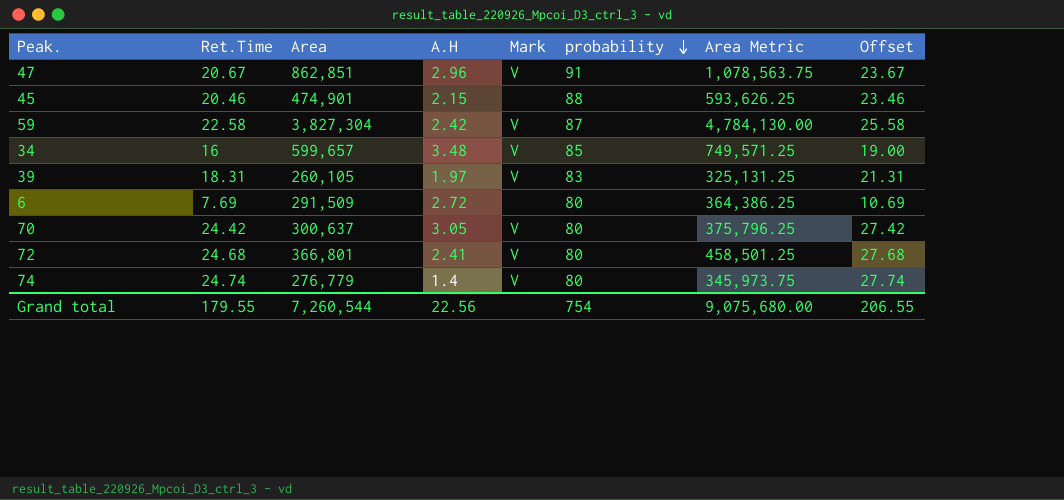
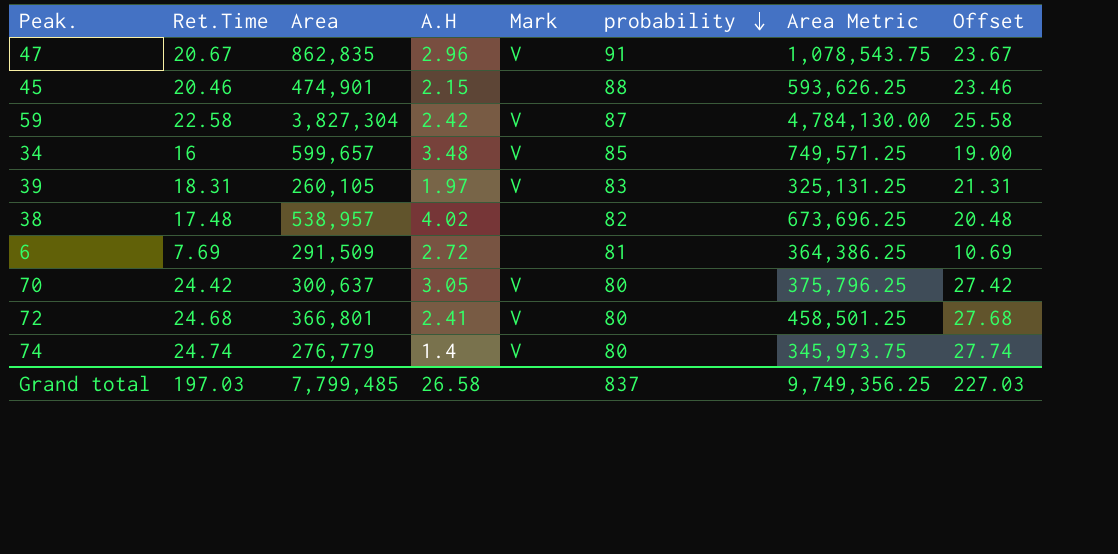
47 | Area: 862,851 -> 862,835
47 | Area Metric: 1,078,563.75 -> 1,078,543.75
row 38: none -> 17.48 | 538,957 | 4.02 | none | 82 | 673,696.25 | 20.48
6 | probability: 80 -> 81
Grand total | Ret.Time: 179.55 -> 197.03
Grand total | Area: 7,260,544 -> 7,799,485
Grand total | A.H: 22.56 -> 26.58
Grand total | probability: 754 -> 837
Grand total | Area Metric: 9,075,680.00 -> 9,749,356.25
Grand total | Offset: 206.55 -> 227.03

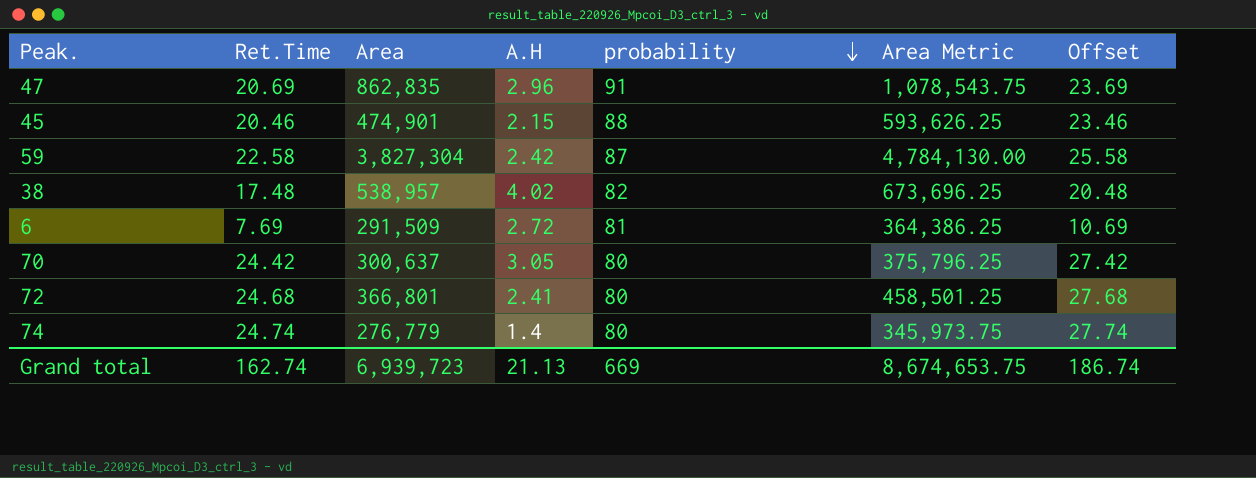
column Mark | position: 5 -> none
row 34: 16 | 599,657 | 3.48 | V | 85 | 749,571.25 | 19.00 -> none
row 39: 18.31 | 260,105 | 1.97 | V | 83 | 325,131.25 | 21.31 -> none
47 | Ret.Time: 20.67 -> 20.69
47 | Offset: 23.67 -> 23.69
Grand total | Ret.Time: 197.03 -> 162.74
Grand total | Area: 7,799,485 -> 6,939,723
Grand total | A.H: 26.58 -> 21.13
Grand total | probability: 837 -> 669
Grand total | Area Metric: 9,749,356.25 -> 8,674,653.75
Grand total | Offset: 227.03 -> 186.74

